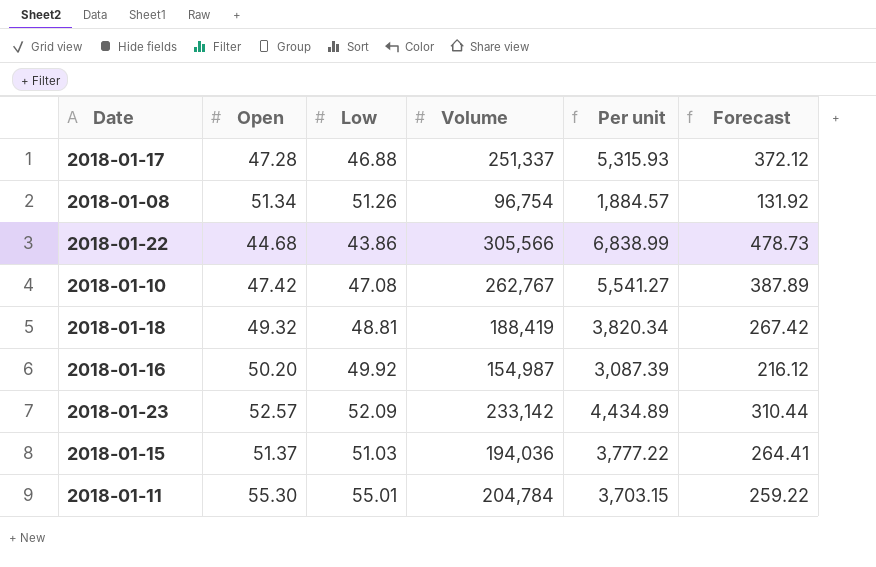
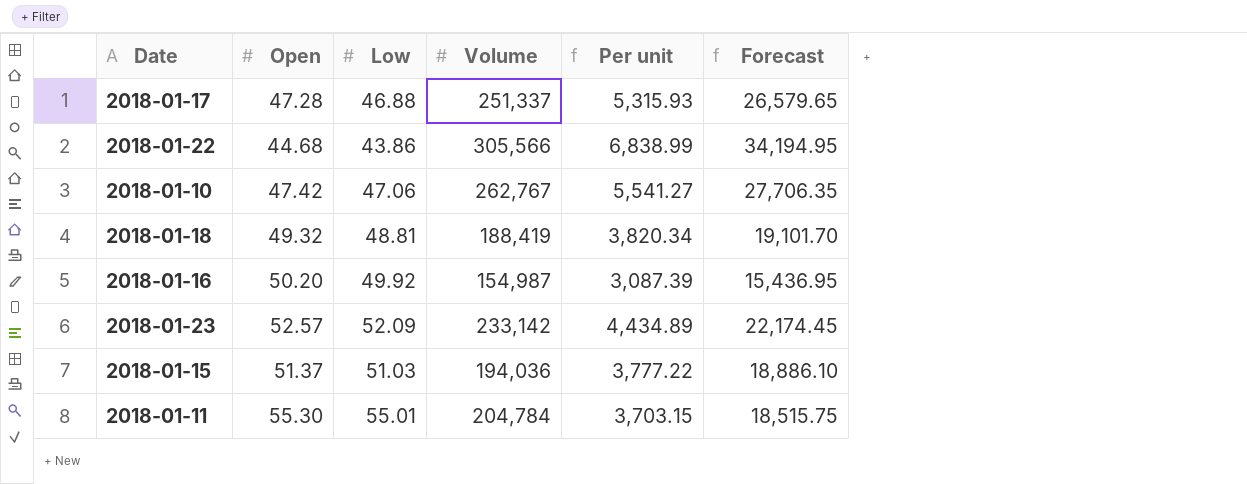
column Forecast | formula: [Per unit] * 0.07 -> [Per unit] * 5
row 2018-01-08: 51.34 | 51.26 | 96,754 | 1,884.57 | 131.92 -> none
2018-01-10 | Low: 47.08 -> 47.06

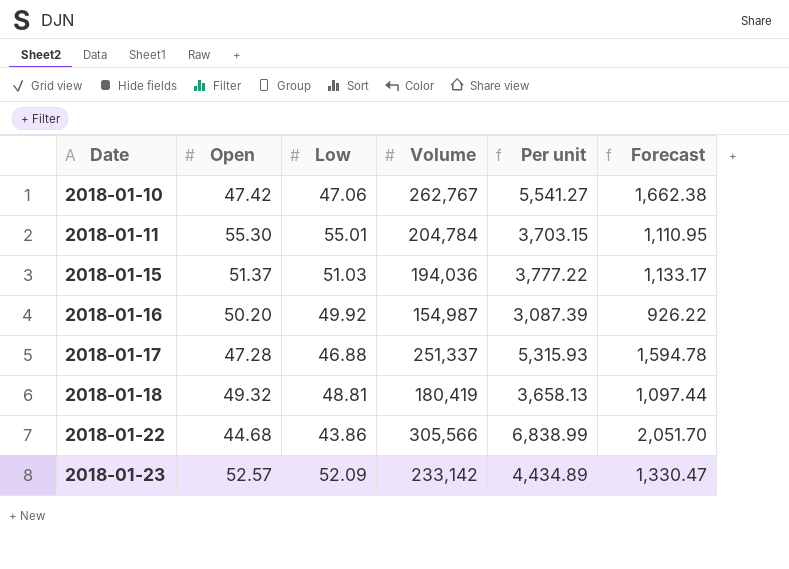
row order: none -> Date ascending
column Forecast | formula: [Per unit] * 5 -> [Per unit] * 0.3
2018-01-18 | Volume: 188,419 -> 180,419
2018-01-18 | Per unit: 3,820.34 -> 3,658.13

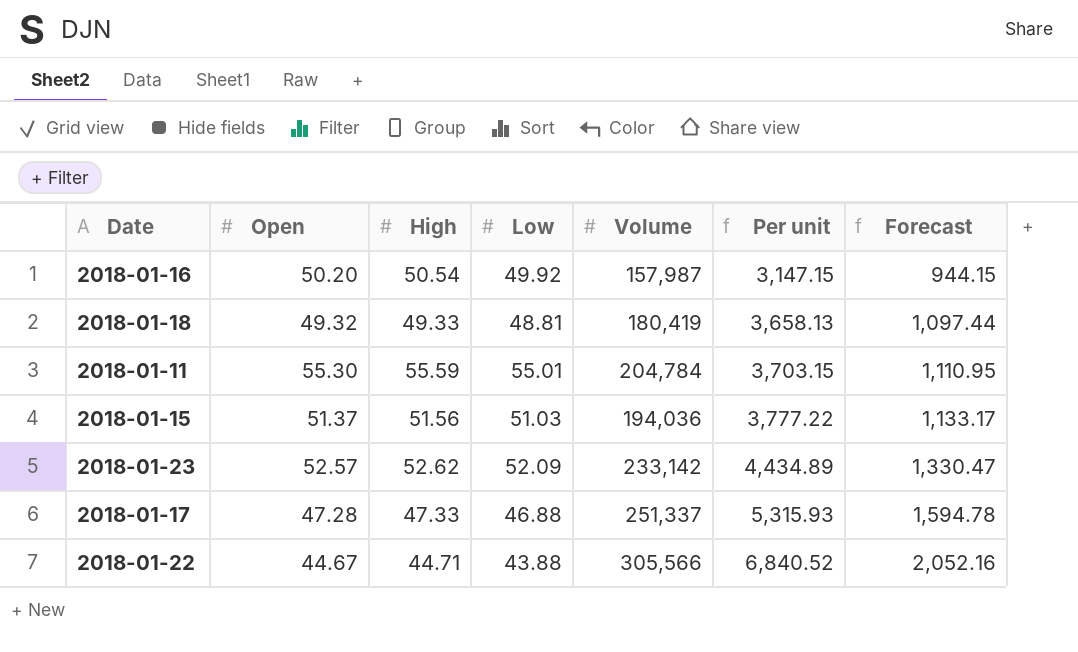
row order: Date ascending -> Per unit ascending
column High | position: none -> 3
row 2018-01-10: 47.42 | 47.06 | 262,767 | 5,541.27 | 1,662.38 -> none
2018-01-16 | Volume: 154,987 -> 157,987
2018-01-16 | Per unit: 3,087.39 -> 3,147.15
2018-01-16 | Forecast: 926.22 -> 944.15
2018-01-22 | Open: 44.68 -> 44.67
2018-01-22 | Low: 43.86 -> 43.88
2018-01-22 | Per unit: 6,838.99 -> 6,840.52
2018-01-22 | Forecast: 2,051.70 -> 2,052.16

